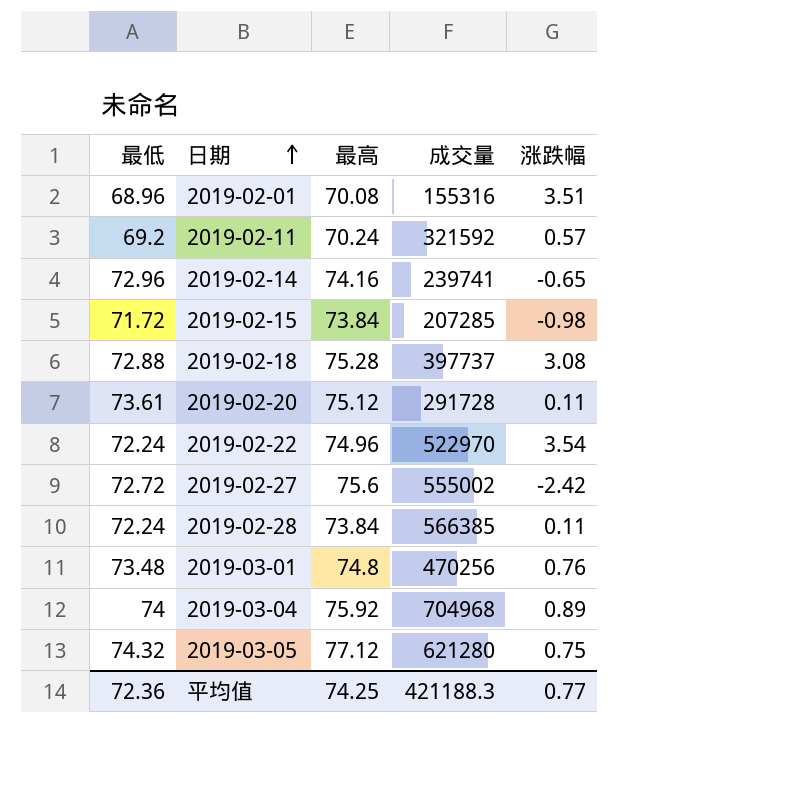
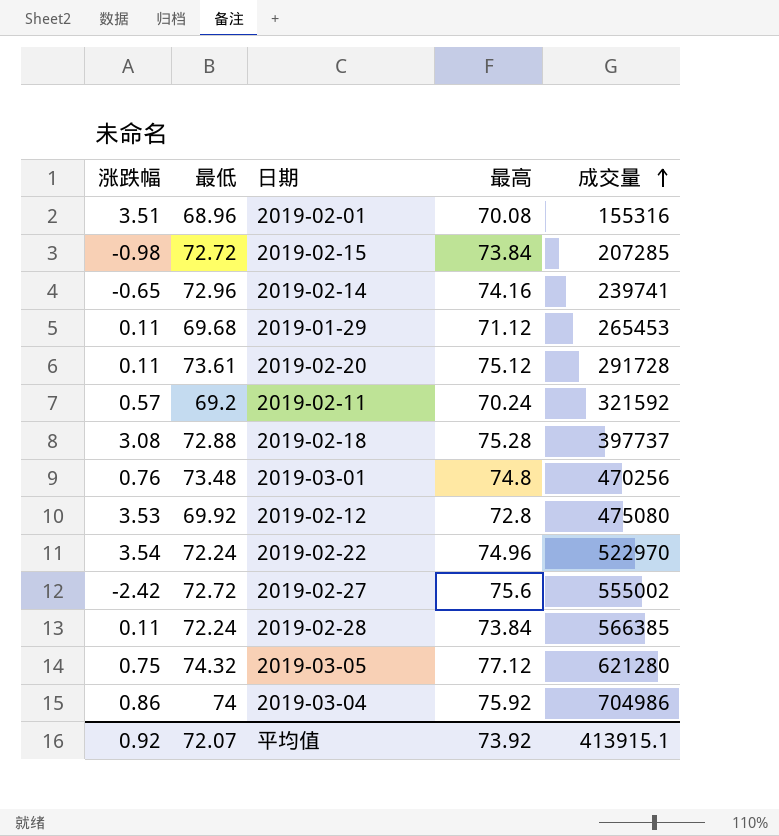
row order: 日期 ascending -> 成交量 ascending
column 涨跌幅 | position: 5 -> 1
2019-02-15 | 最低: 71.72 -> 72.72
row 2019-01-29: none -> 0.11 | 69.68 | 71.12 | 265453
row 2019-02-12: none -> 3.53 | 69.92 | 72.8 | 475080
2019-03-04 | 涨跌幅: 0.89 -> 0.86
2019-03-04 | 成交量: 704968 -> 704986
平均值 | 涨跌幅: 0.77 -> 0.92
平均值 | 最低: 72.36 -> 72.07
平均值 | 最高: 74.25 -> 73.92
平均值 | 成交量: 421188.3 -> 413915.1

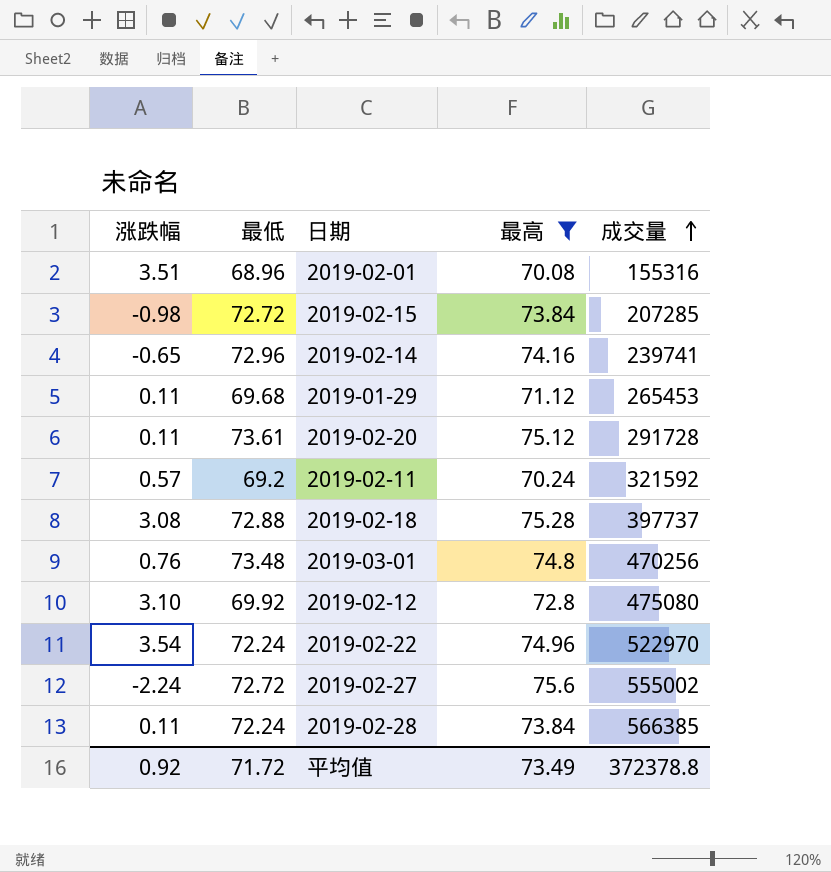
filter: none -> 最高 <= 75.6
2019-02-12 | 涨跌幅: 3.53 -> 3.10
2019-02-27 | 涨跌幅: -2.42 -> -2.24
平均值 | 最低: 72.07 -> 71.72
平均值 | 最高: 73.92 -> 73.49
平均值 | 成交量: 413915.1 -> 372378.8

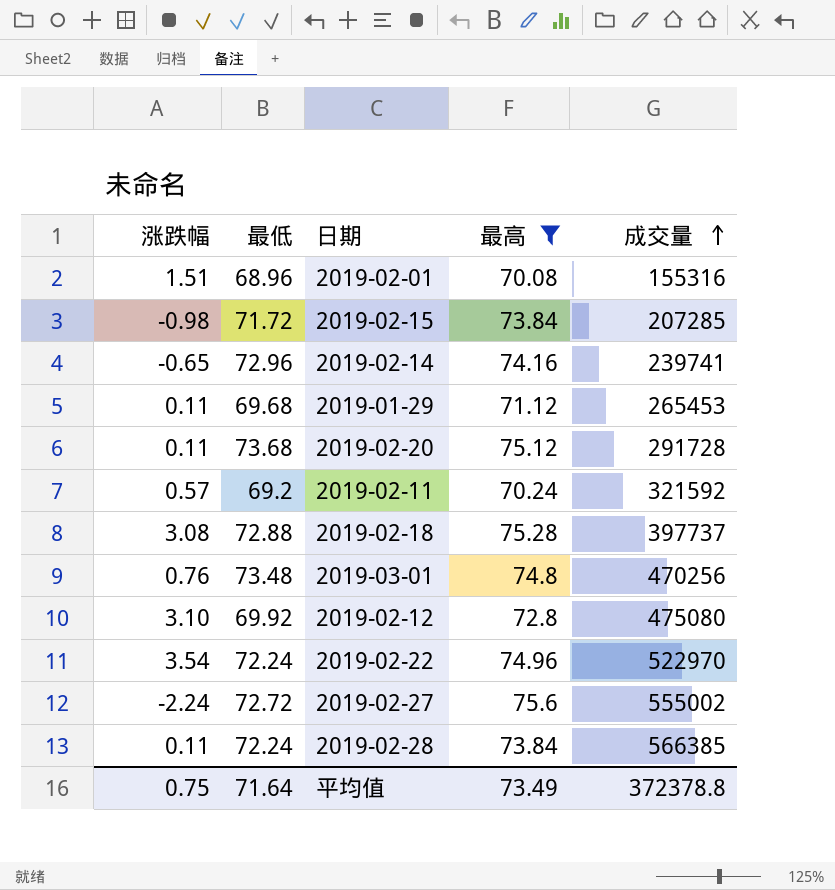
2019-02-01 | 涨跌幅: 3.51 -> 1.51
2019-02-15 | 最低: 72.72 -> 71.72
2019-02-20 | 最低: 73.61 -> 73.68
平均值 | 涨跌幅: 0.92 -> 0.75
平均值 | 最低: 71.72 -> 71.64

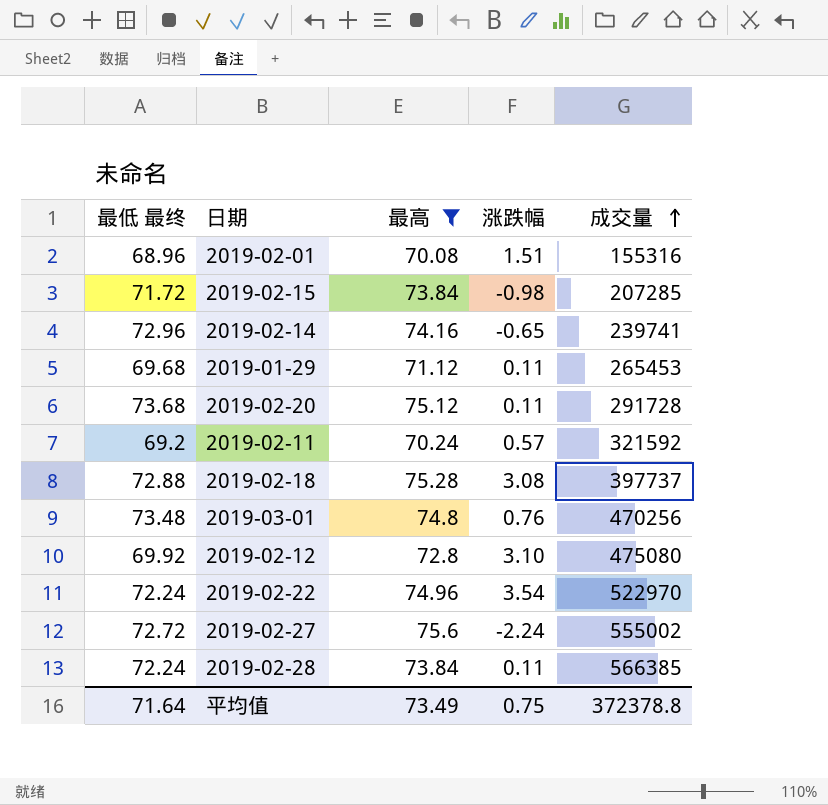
column name: 最低 -> 最低 最终
column 涨跌幅 | position: 1 -> 4

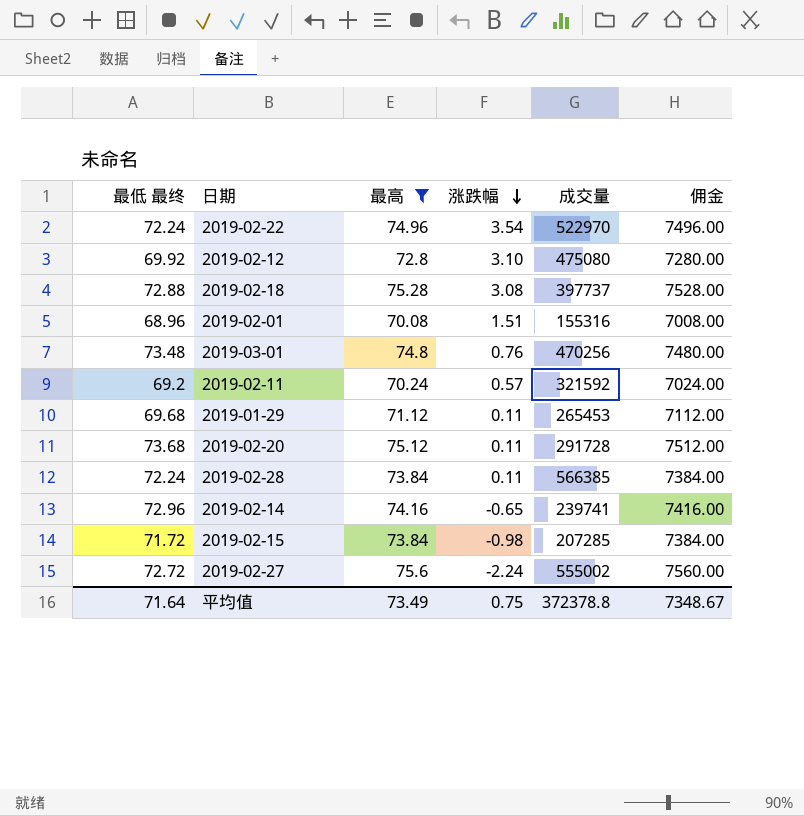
row order: 成交量 ascending -> 涨跌幅 descending
column 佣金 | formula: none -> [最高] * 100

